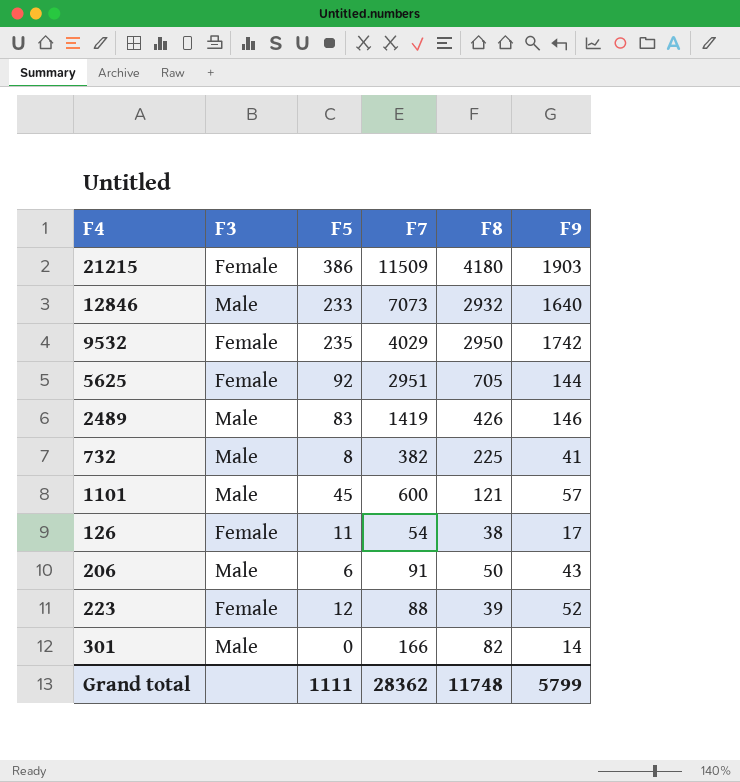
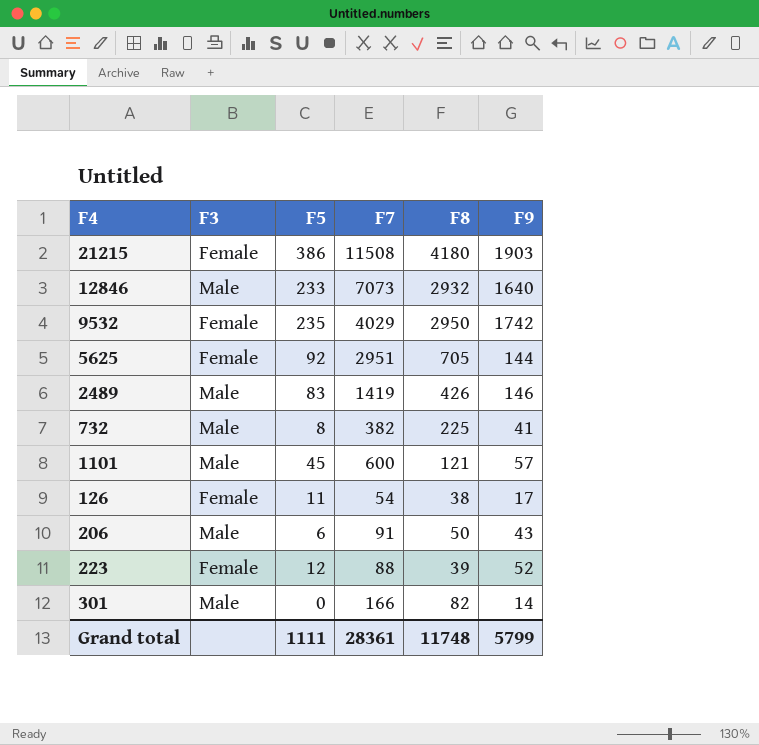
21215 | F7: 11509 -> 11508
Grand total | F7: 28362 -> 28361

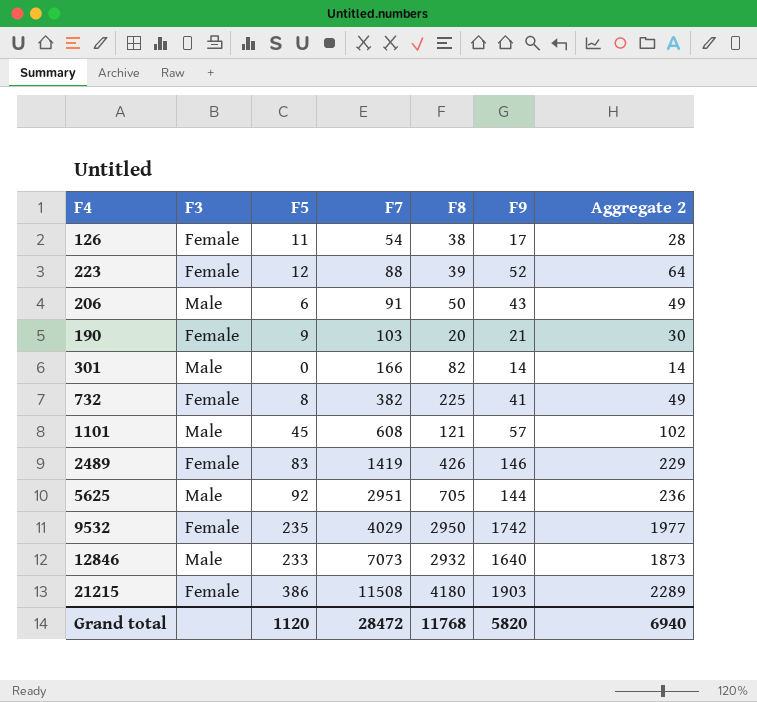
row order: none -> F7 ascending
column Aggregate 2 | formula: none -> [F5] + [F9]
row 190: none -> Female | 9 | 103 | 20 | 21 | 30
732 | F3: Male -> Female
1101 | F7: 600 -> 608
2489 | F3: Male -> Female
5625 | F3: Female -> Male
Grand total | F5: 1111 -> 1120
Grand total | F7: 28361 -> 28472
Grand total | F8: 11748 -> 11768
Grand total | F9: 5799 -> 5820

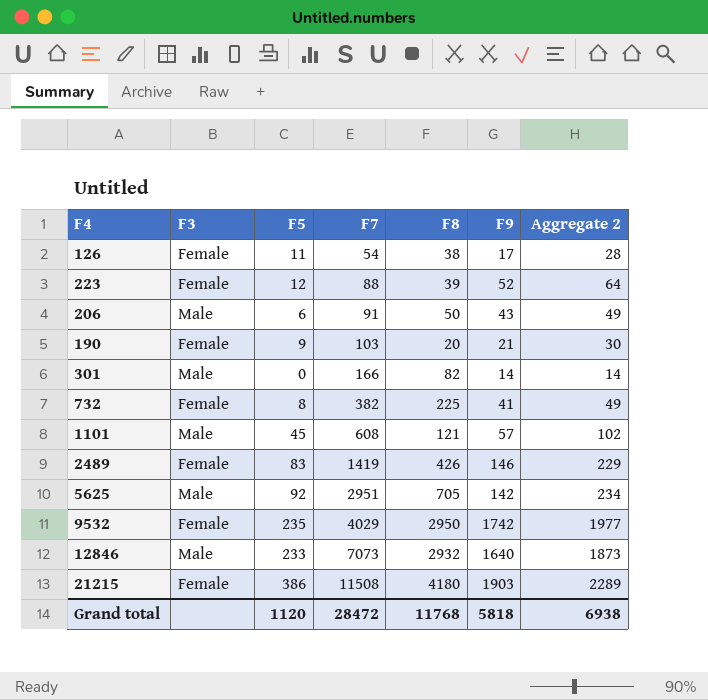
5625 | F9: 144 -> 142
5625 | Aggregate 2: 236 -> 234
Grand total | F9: 5820 -> 5818
Grand total | Aggregate 2: 6940 -> 6938

